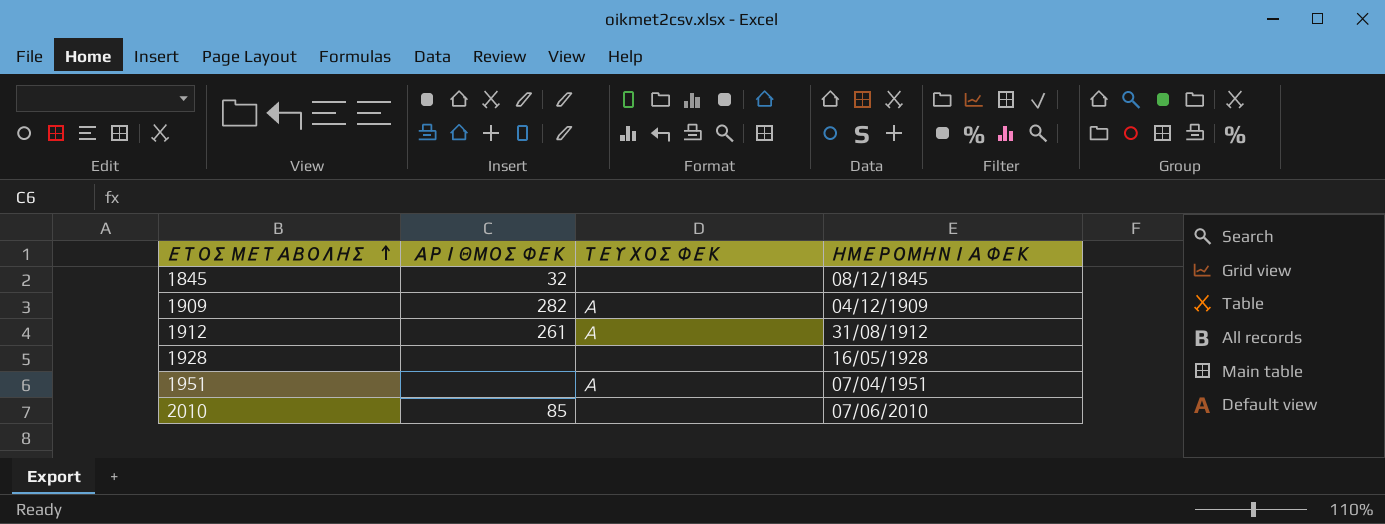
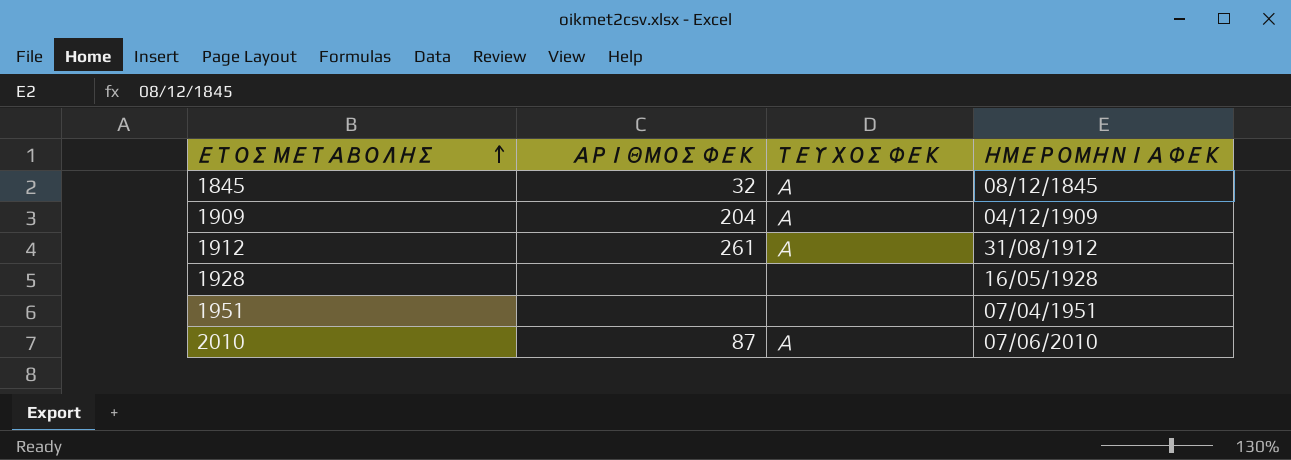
1845 | ΤΕΥΧΟΣ ΦΕΚ: none -> Α
1909 | ΑΡΙΘΜΟΣ ΦΕΚ: 282 -> 204
1951 | ΤΕΥΧΟΣ ΦΕΚ: Α -> none
2010 | ΑΡΙΘΜΟΣ ΦΕΚ: 85 -> 87
2010 | ΤΕΥΧΟΣ ΦΕΚ: none -> Α

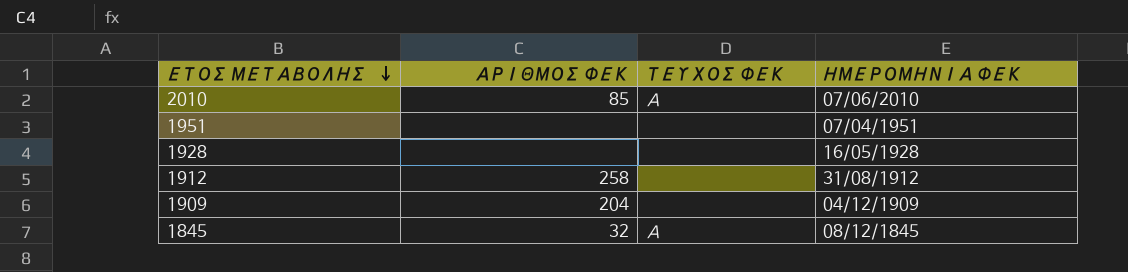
row order: ΕΤΟΣ ΜΕΤΑΒΟΛΗΣ ascending -> ΕΤΟΣ ΜΕΤΑΒΟΛΗΣ descending
2010 | ΑΡΙΘΜΟΣ ΦΕΚ: 87 -> 85
1912 | ΑΡΙΘΜΟΣ ΦΕΚ: 261 -> 258
1912 | ΤΕΥΧΟΣ ΦΕΚ: Α -> none
1909 | ΤΕΥΧΟΣ ΦΕΚ: Α -> none

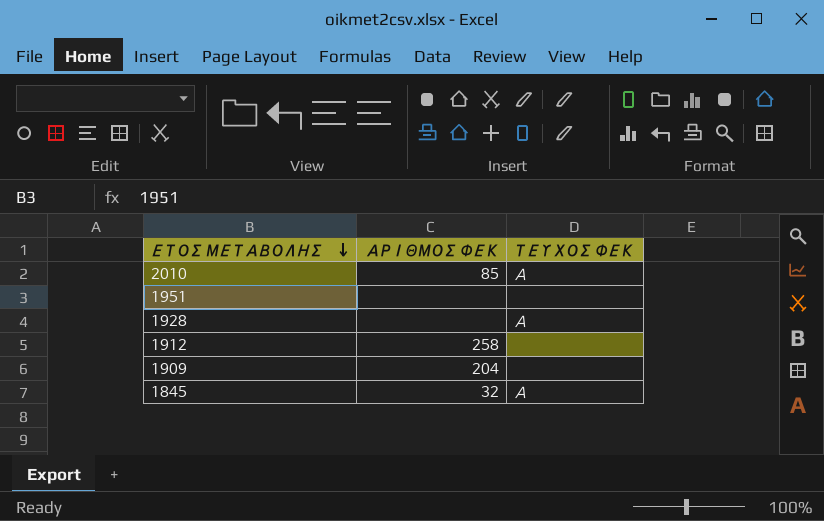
column ΗΜΕΡΟΜΗΝΙΑ ΦΕΚ | position: 4 -> none
1928 | ΤΕΥΧΟΣ ΦΕΚ: none -> Α

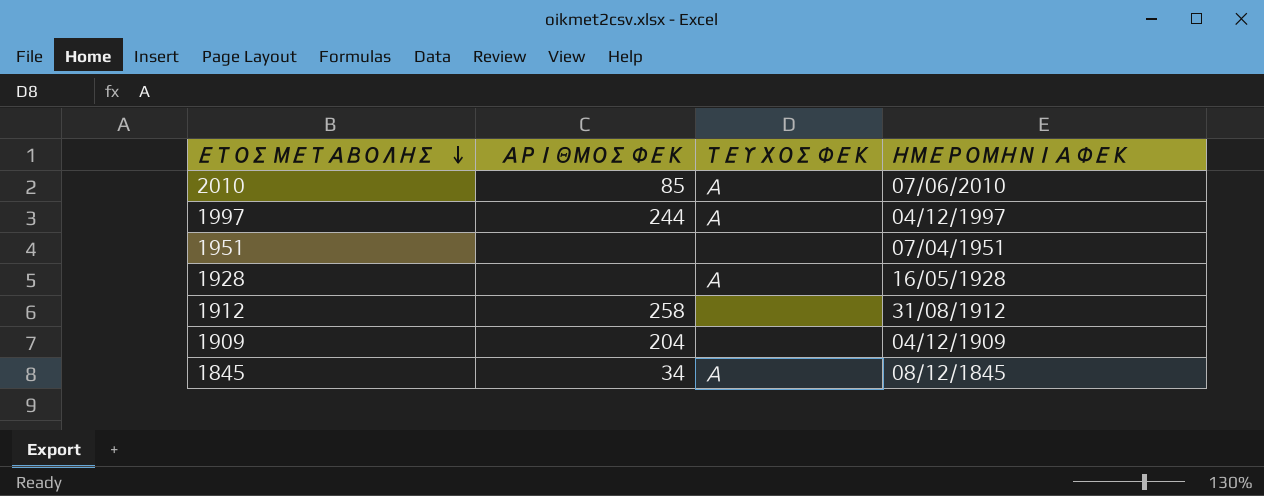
column ΗΜΕΡΟΜΗΝΙΑ ΦΕΚ | position: none -> 4
row 1997: none -> 244 | Α | 04/12/1997
1845 | ΑΡΙΘΜΟΣ ΦΕΚ: 32 -> 34

